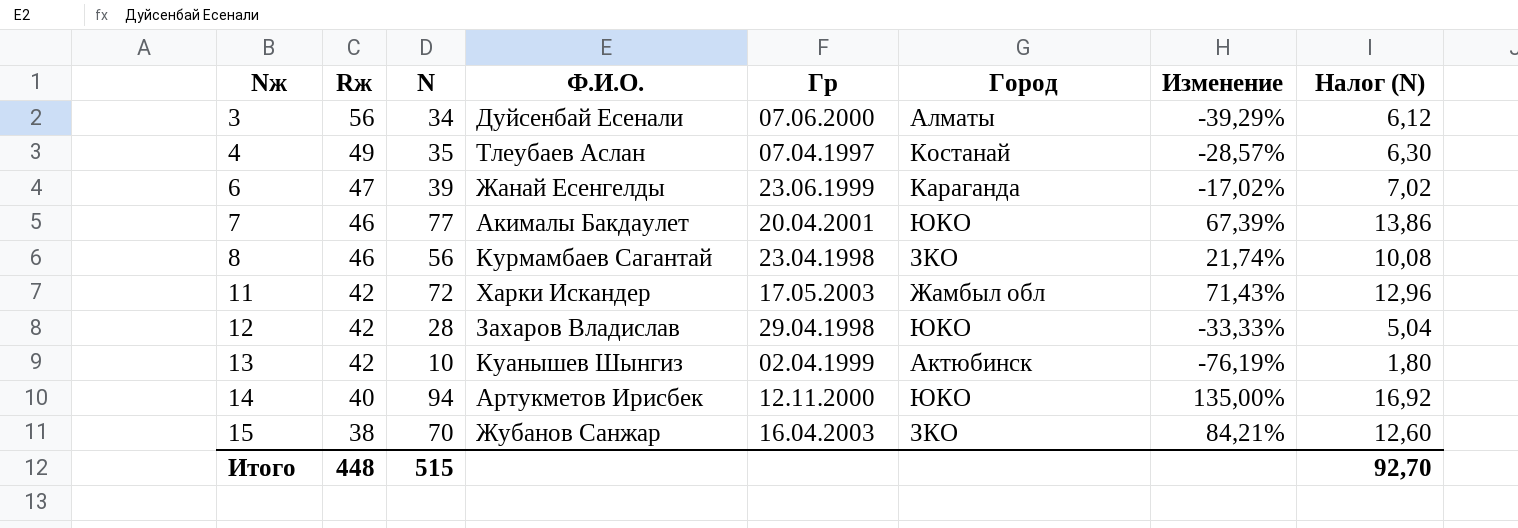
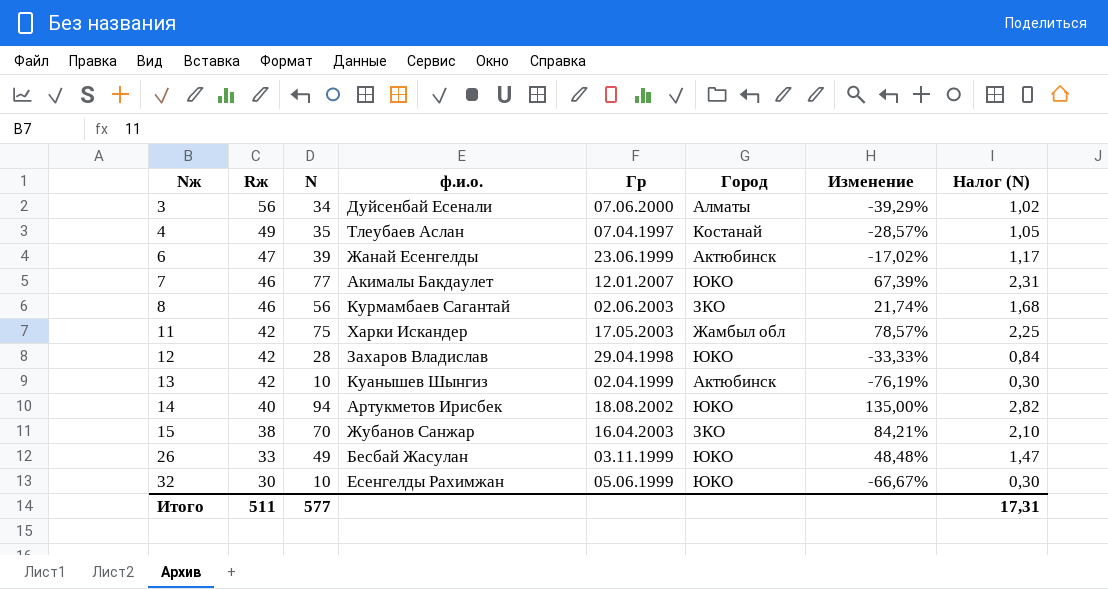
column name: Ф.И.О. -> ф.и.о.
column Налог (N) | formula: [N] * 0,18 -> [N] * 0,03
6 | Город: Караганда -> Актюбинск
7 | Гр: 20.04.2001 -> 12.01.2007
8 | Гр: 23.04.1998 -> 02.06.2003
11 | N: 72 -> 75
11 | Изменение: 71,43% -> 78,57%
14 | Гр: 12.11.2000 -> 18.08.2002
row 26: none -> 33 | 49 | Бесбай Жасулан | 03.11.1999 | ЮКО | 48,48% | 1,47
row 32: none -> 30 | 10 | Есенгелды Рахимжан | 05.06.1999 | ЮКО | -66,67% | 0,30
Итого | Rж: 448 -> 511
Итого | N: 515 -> 577
Итого | Налог (N): 92,70 -> 17,31

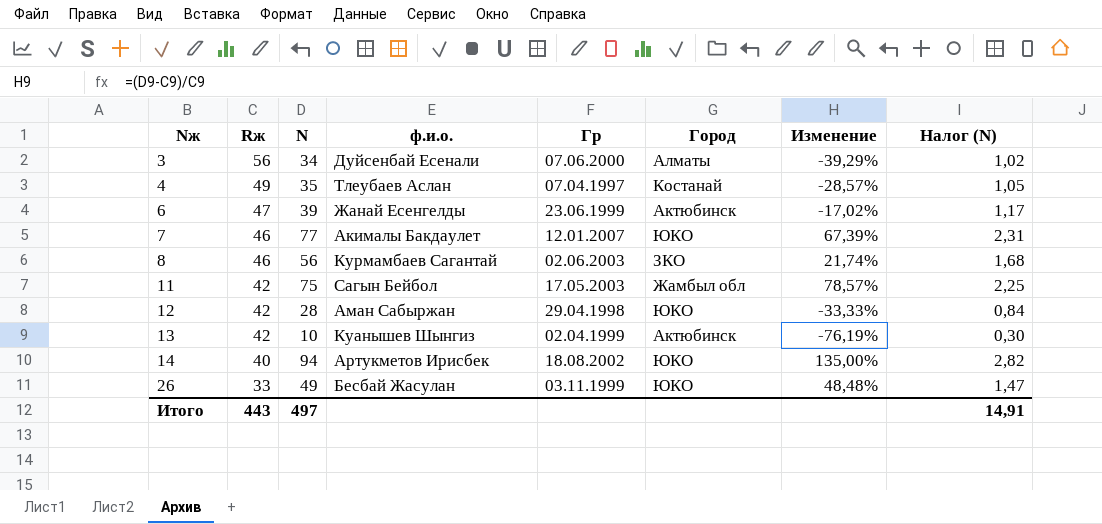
row 15: 38 | 70 | Жубанов Санжар | 16.04.2003 | ЗКО | 84,21% | 2,10 -> none
row 32: 30 | 10 | Есенгелды Рахимжан | 05.06.1999 | ЮКО | -66,67% | 0,30 -> none
11 | ф.и.о.: Харки Искандер -> Сагын Бейбол
12 | ф.и.о.: Захаров Владислав -> Аман Сабыржан
Итого | Rж: 511 -> 443
Итого | N: 577 -> 497
Итого | Налог (N): 17,31 -> 14,91

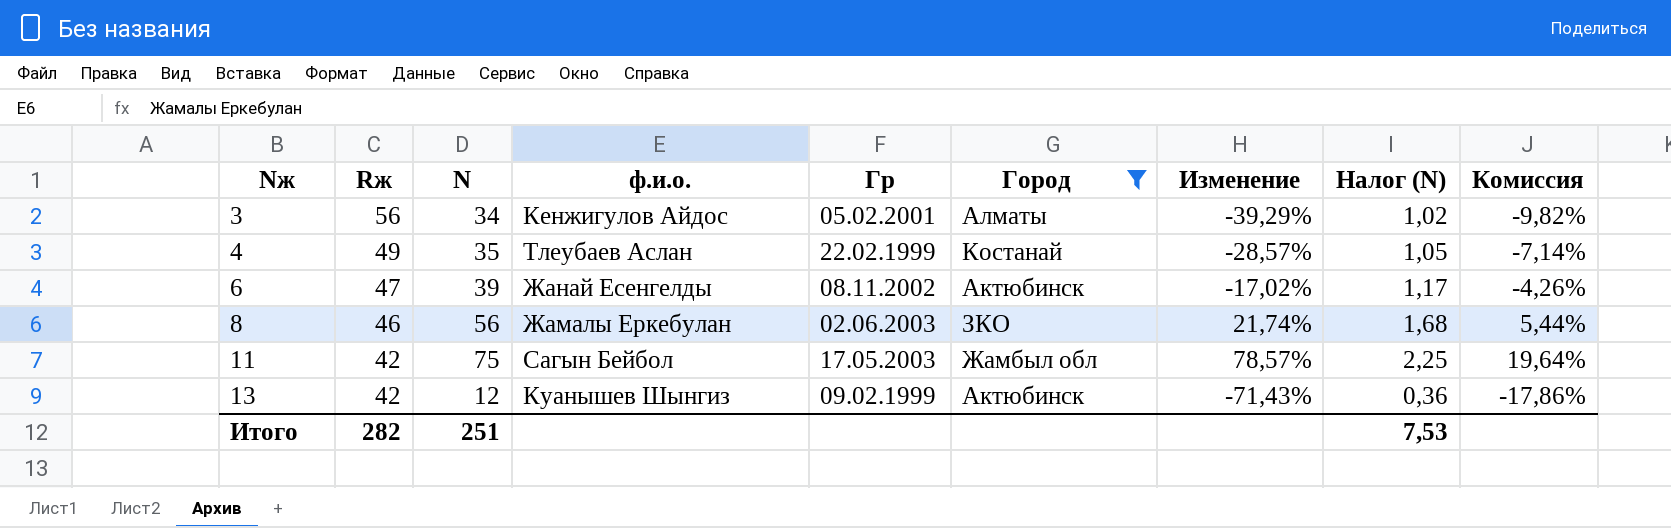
filter: none -> Город != ЮКО
column Комиссия | formula: none -> [Изменение] * 0,25
3 | ф.и.о.: Дуйсенбай Есенали -> Кенжигулов Айдос
3 | Гр: 07.06.2000 -> 05.02.2001
4 | Гр: 07.04.1997 -> 22.02.1999
6 | Гр: 23.06.1999 -> 08.11.2002
8 | ф.и.о.: Курмамбаев Сагантай -> Жамалы Еркебулан
13 | N: 10 -> 12
13 | Гр: 02.04.1999 -> 09.02.1999
13 | Изменение: -76,19% -> -71,43%
13 | Налог (N): 0,30 -> 0,36
Итого | Rж: 443 -> 282
Итого | N: 497 -> 251
Итого | Налог (N): 14,91 -> 7,53

